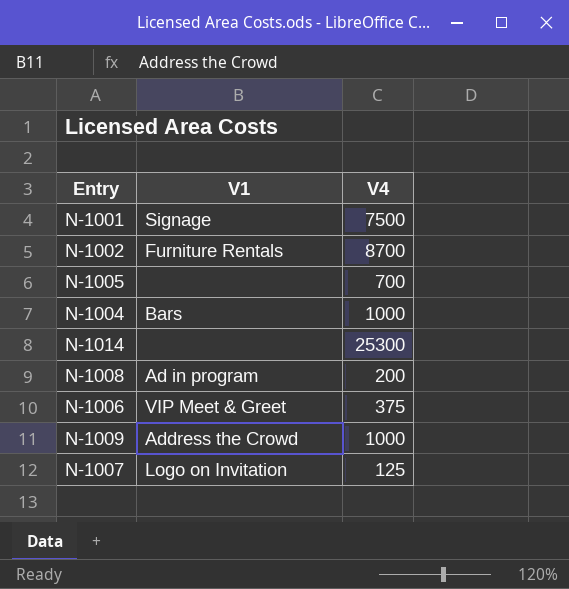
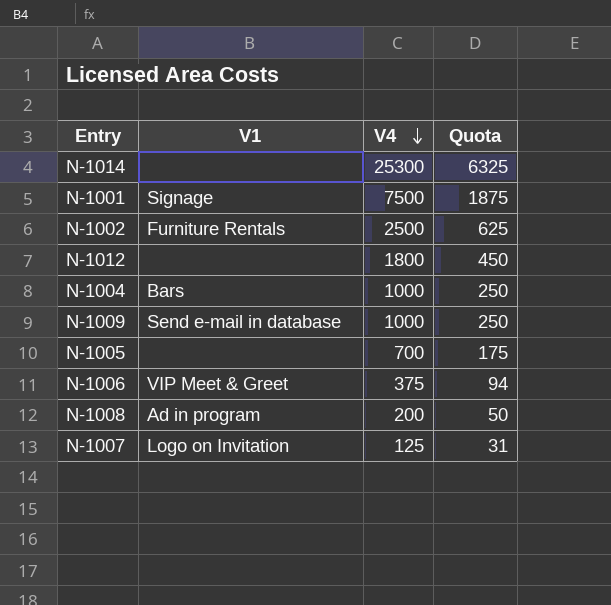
row order: none -> V4 descending
column Quota | formula: none -> [V4] * 0.25
N-1002 | V4: 8700 -> 2500
row N-1012: none -> none | 1800 | 450
N-1009 | V1: Address the Crowd -> Send e-mail in database

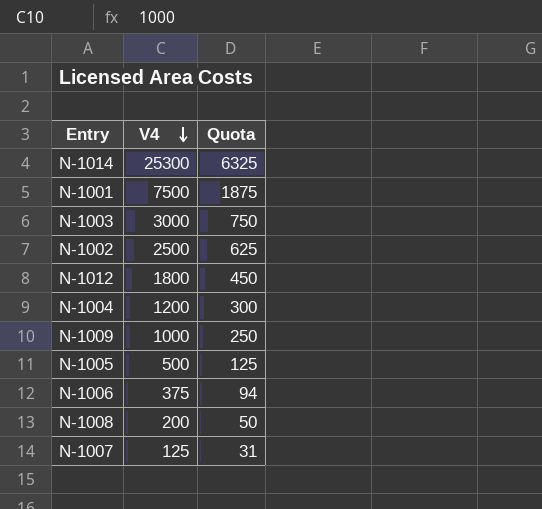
column V1 | position: 2 -> none
row N-1003: none -> 3000 | 750
N-1004 | V4: 1000 -> 1200
N-1004 | Quota: 250 -> 300
N-1005 | V4: 700 -> 500
N-1005 | Quota: 175 -> 125

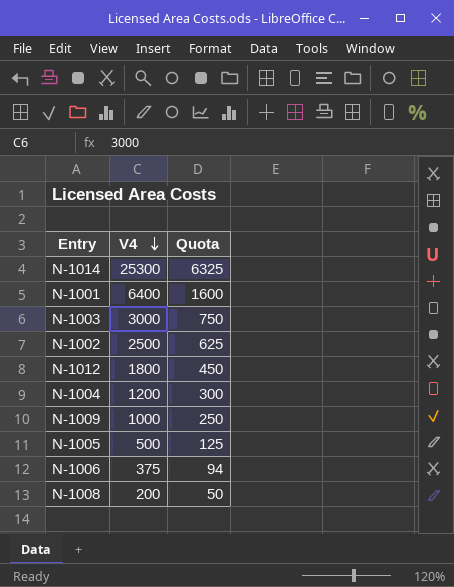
row N-1007: 125 | 31 -> none
N-1001 | V4: 7500 -> 6400
N-1001 | Quota: 1875 -> 1600

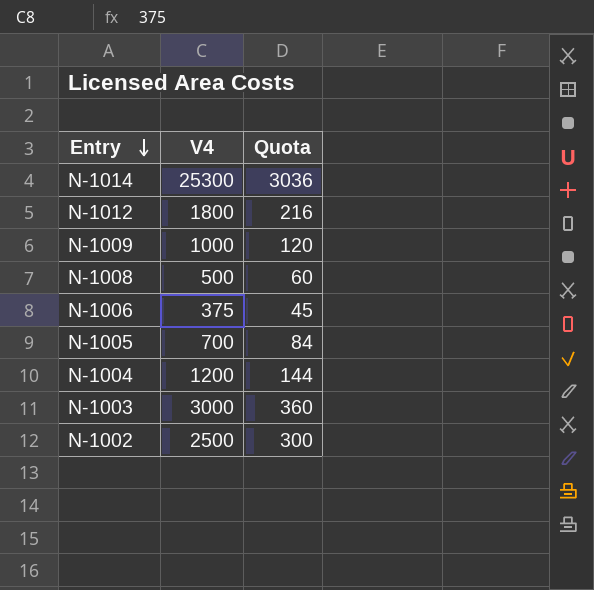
row order: V4 descending -> Entry descending
column Quota | formula: [V4] * 0.25 -> [V4] * 0.12
row N-1001: 6400 | 1600 -> none
N-1008 | V4: 200 -> 500
N-1005 | V4: 500 -> 700

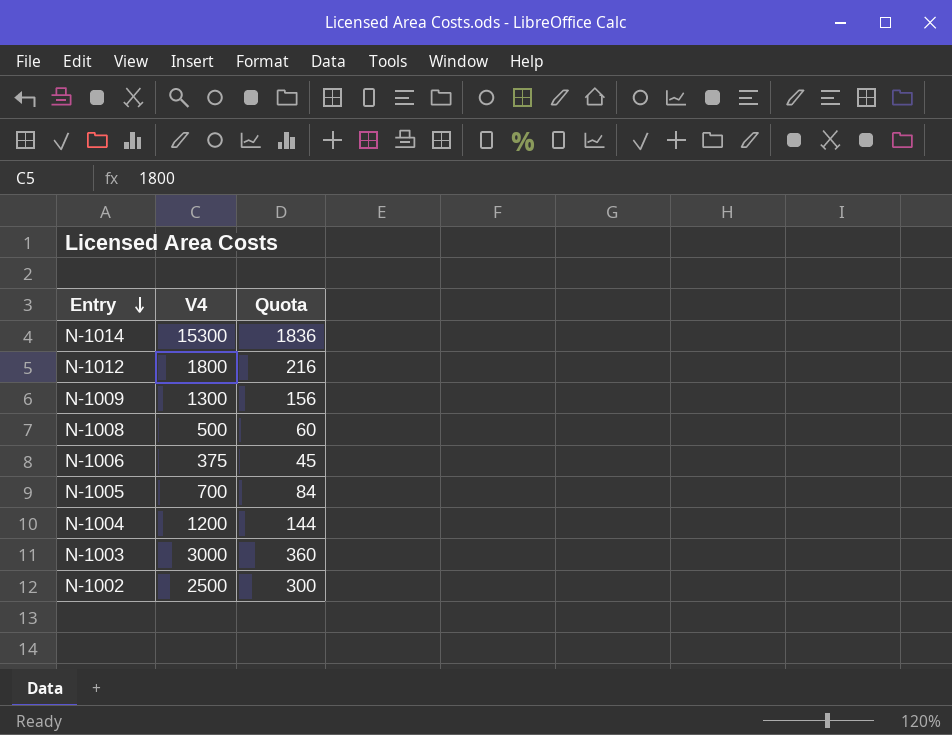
N-1014 | V4: 25300 -> 15300
N-1014 | Quota: 3036 -> 1836
N-1009 | V4: 1000 -> 1300
N-1009 | Quota: 120 -> 156

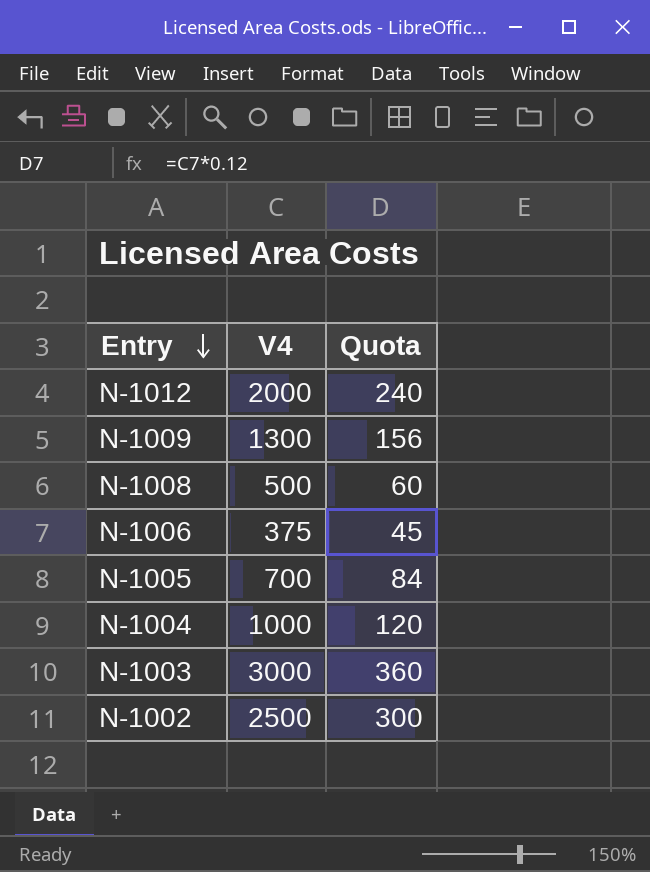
row N-1014: 15300 | 1836 -> none
N-1012 | V4: 1800 -> 2000
N-1012 | Quota: 216 -> 240
N-1004 | V4: 1200 -> 1000
N-1004 | Quota: 144 -> 120

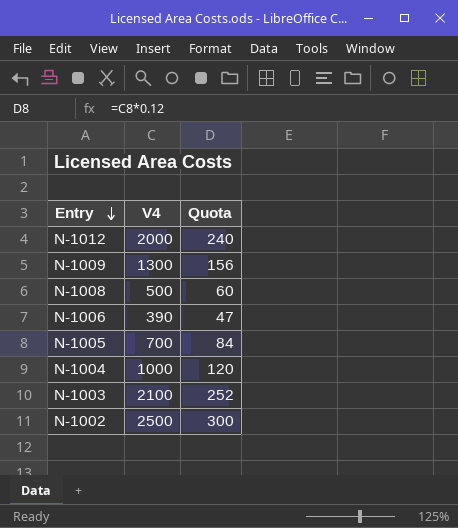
N-1006 | V4: 375 -> 390
N-1006 | Quota: 45 -> 47
N-1003 | V4: 3000 -> 2100
N-1003 | Quota: 360 -> 252

